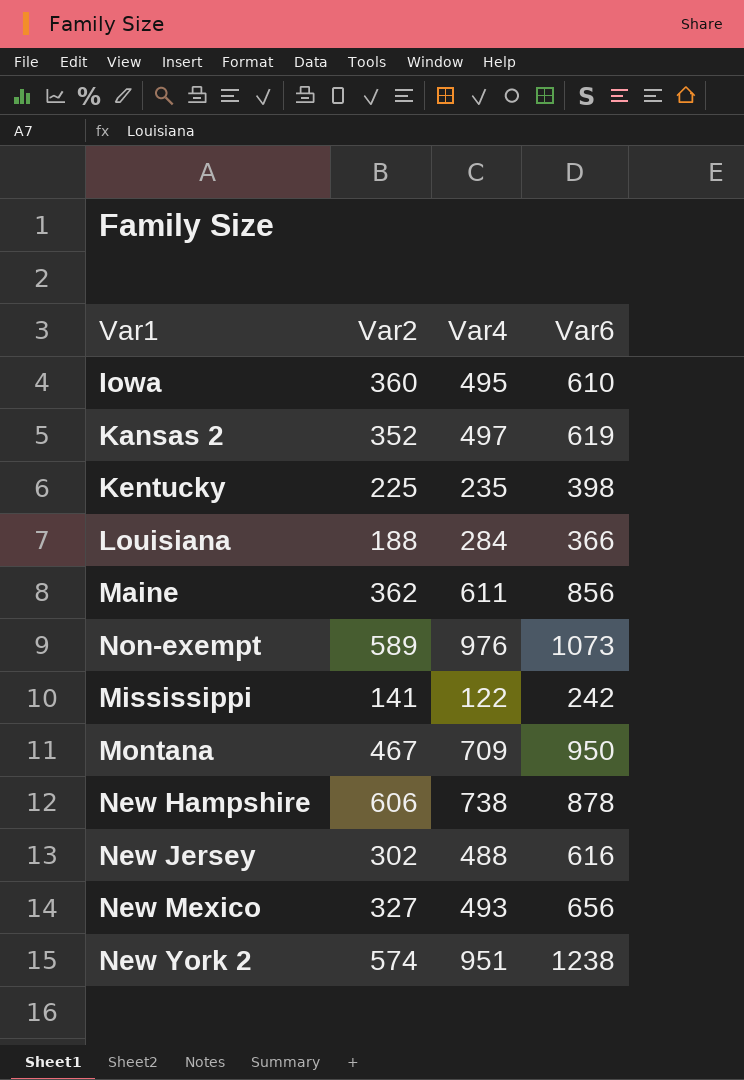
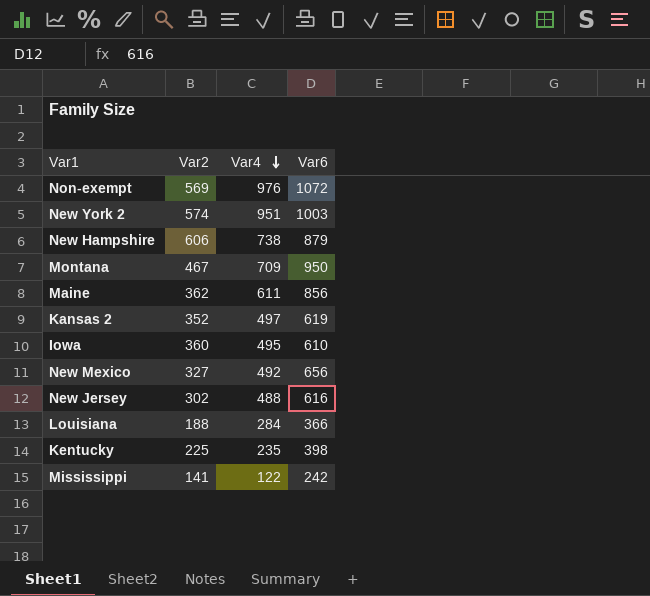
row order: none -> Var4 descending
Non-exempt | Var2: 589 -> 569
Non-exempt | Var6: 1073 -> 1072
New York 2 | Var6: 1238 -> 1003
New Hampshire | Var6: 878 -> 879
New Mexico | Var4: 493 -> 492

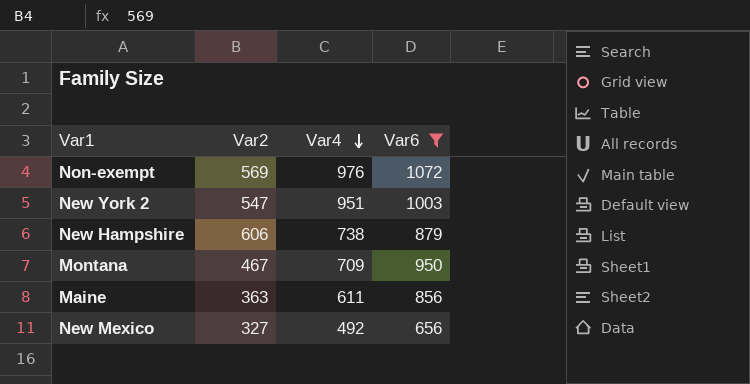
filter: none -> Var6 >= 656
New York 2 | Var2: 574 -> 547
Maine | Var2: 362 -> 363

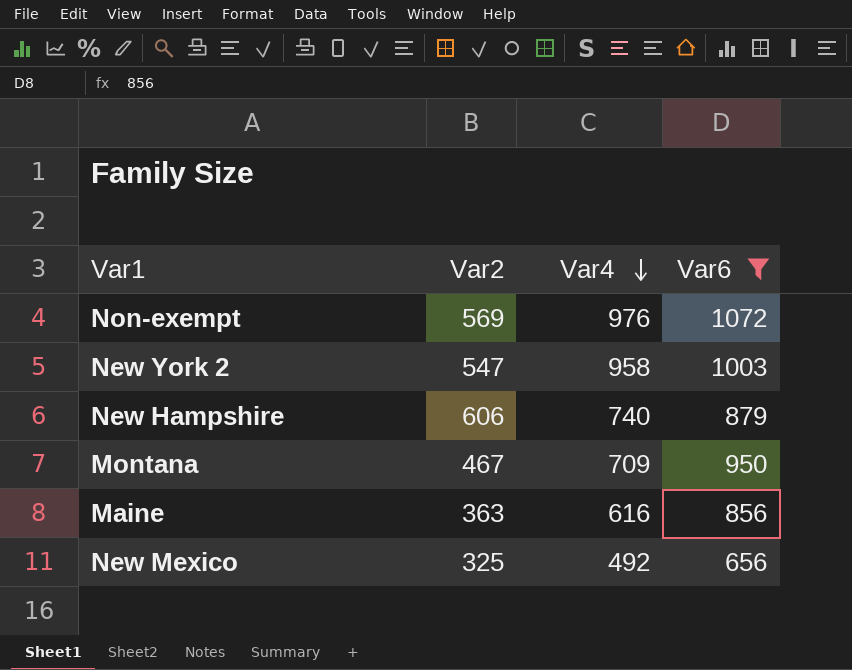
New York 2 | Var4: 951 -> 958
New Hampshire | Var4: 738 -> 740
Maine | Var4: 611 -> 616
New Mexico | Var2: 327 -> 325

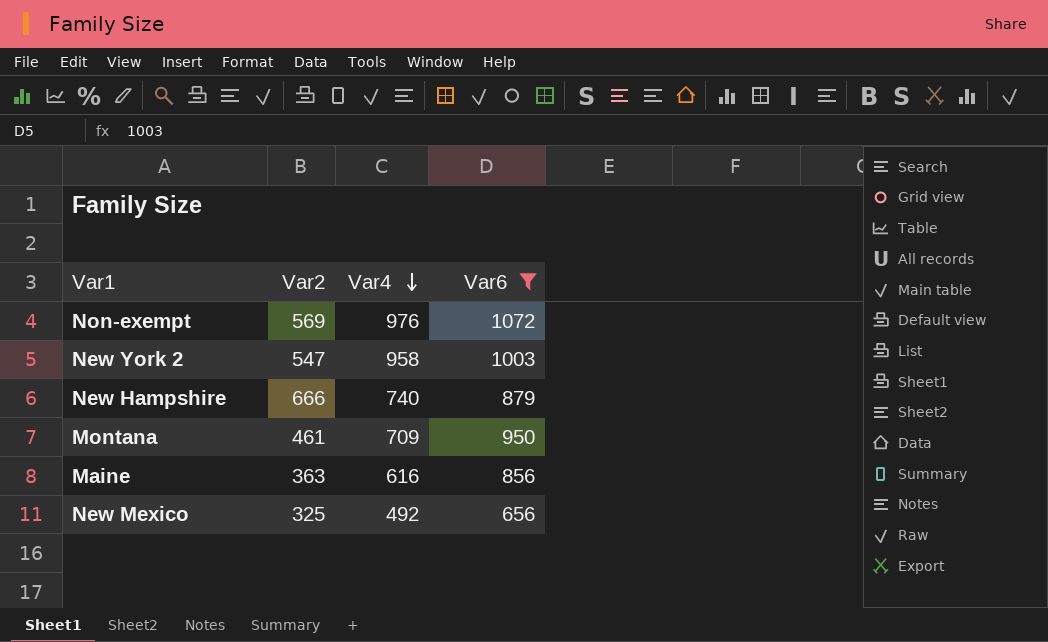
New Hampshire | Var2: 606 -> 666
Montana | Var2: 467 -> 461

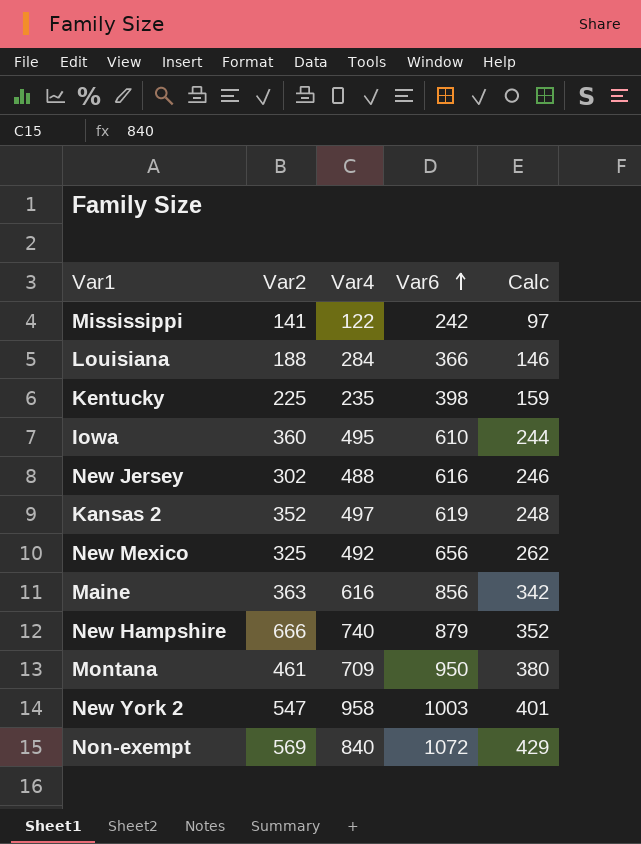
filter: Var6 >= 656 -> none
row order: Var4 descending -> Var6 ascending
column Calc | formula: none -> [Var6] * 0.4
Non-exempt | Var4: 976 -> 840

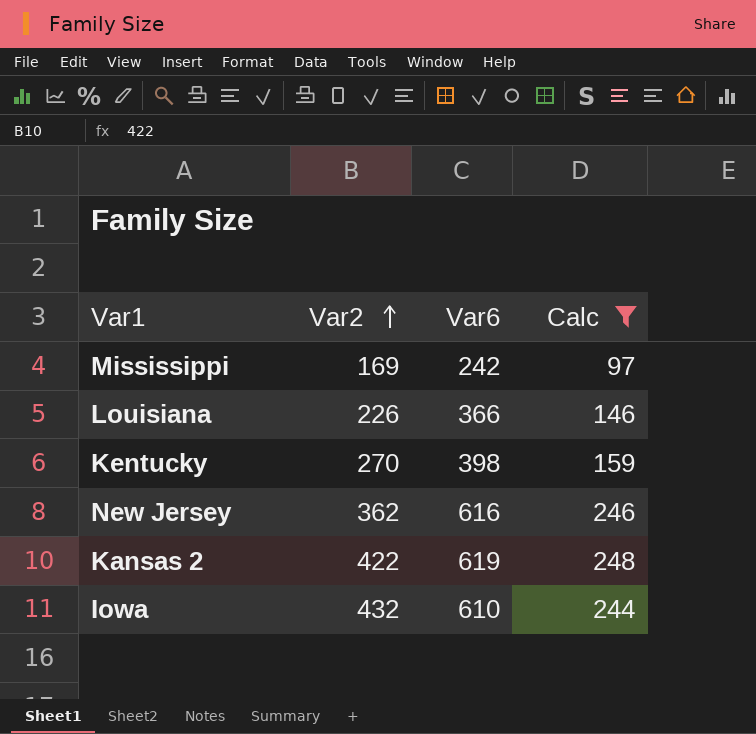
filter: none -> Calc <= 248
row order: Var6 ascending -> Var2 ascending
column Var4 | position: 3 -> none
Mississippi | Var2: 141 -> 169
Louisiana | Var2: 188 -> 226
Kentucky | Var2: 225 -> 270
New Jersey | Var2: 302 -> 362
Kansas 2 | Var2: 352 -> 422
Iowa | Var2: 360 -> 432

